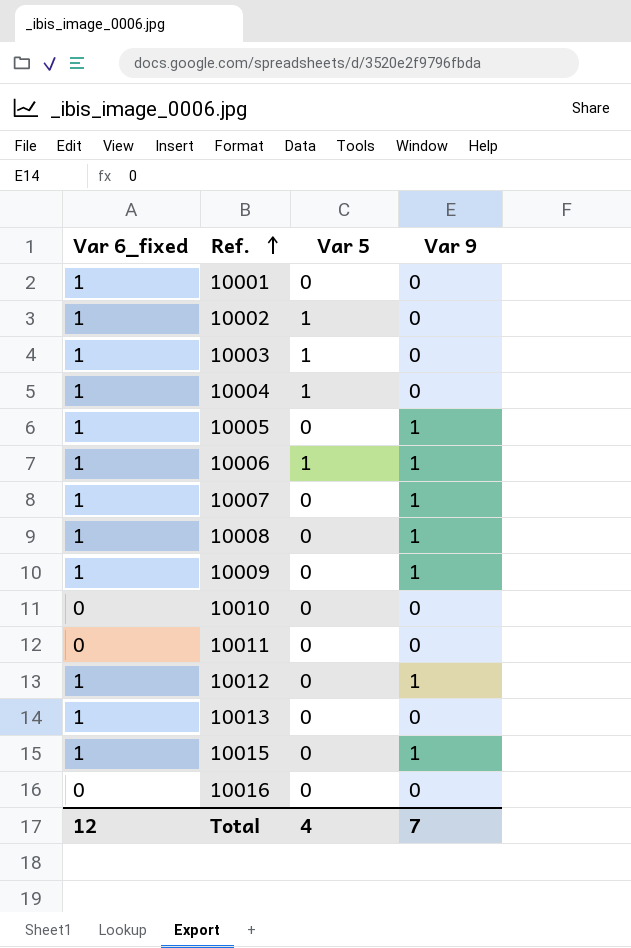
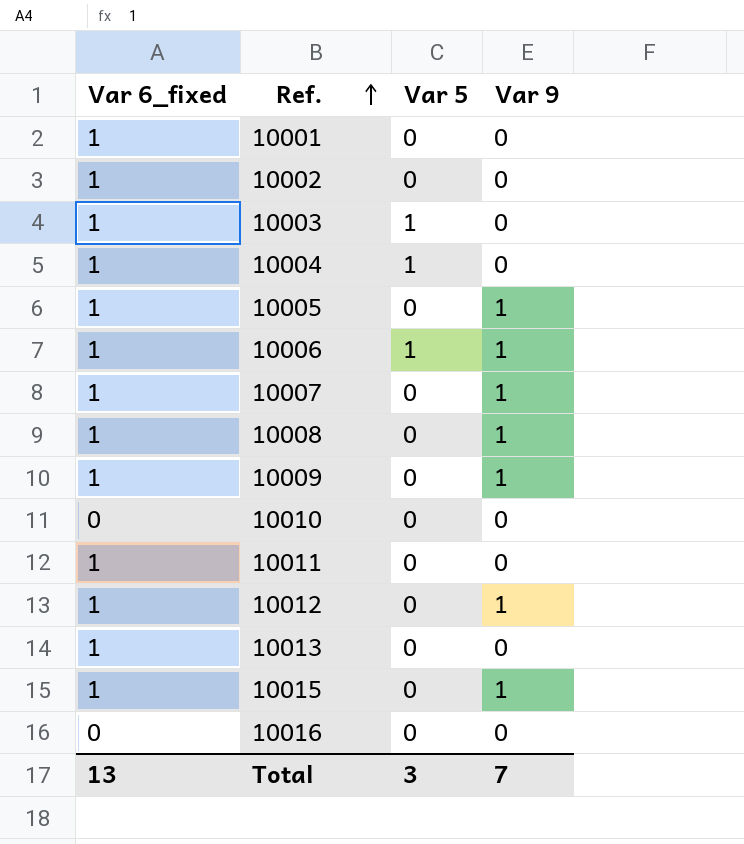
10002 | Var 5: 1 -> 0
10011 | Var 6_fixed: 0 -> 1
Total | Var 6_fixed: 12 -> 13
Total | Var 5: 4 -> 3

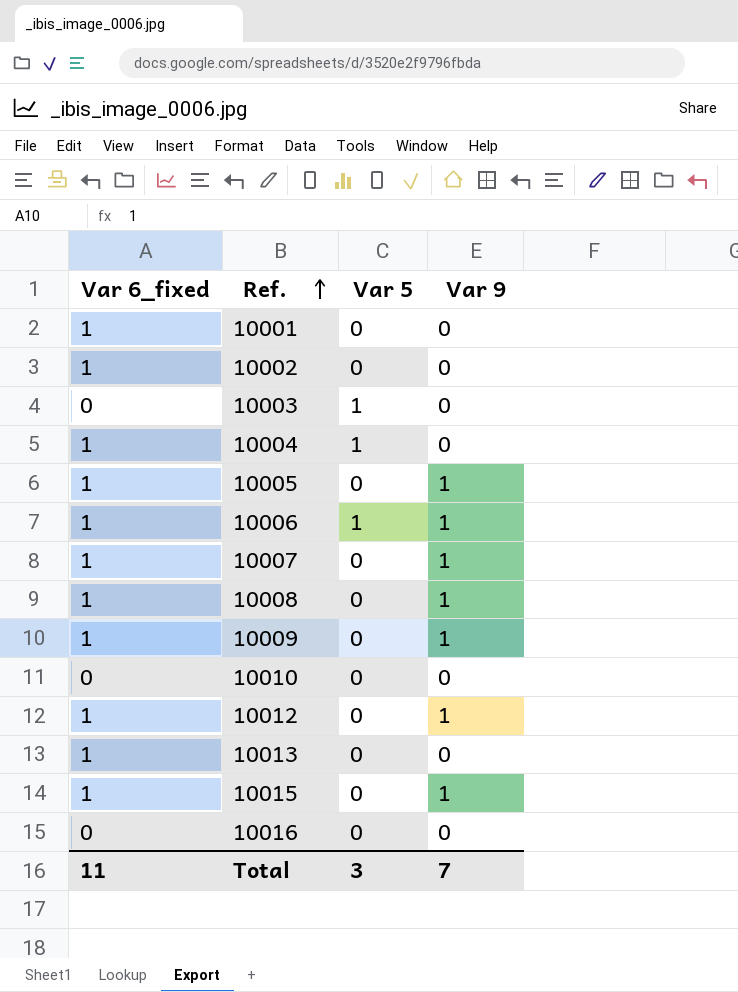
row 10011: 1 | 0 | 0 -> none
10003 | Var 6_fixed: 1 -> 0
Total | Var 6_fixed: 13 -> 11

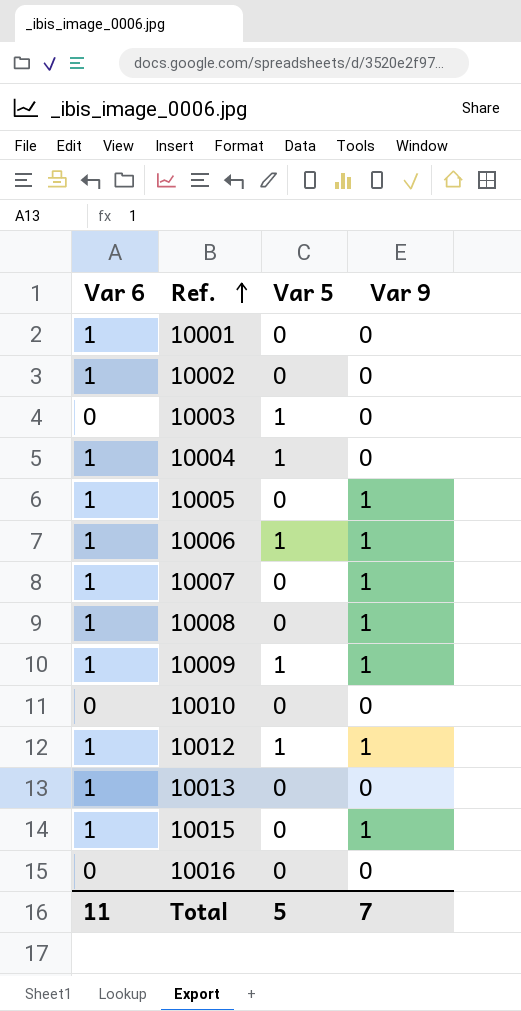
column name: Var 6_fixed -> Var 6
10009 | Var 5: 0 -> 1
10012 | Var 5: 0 -> 1
Total | Var 5: 3 -> 5

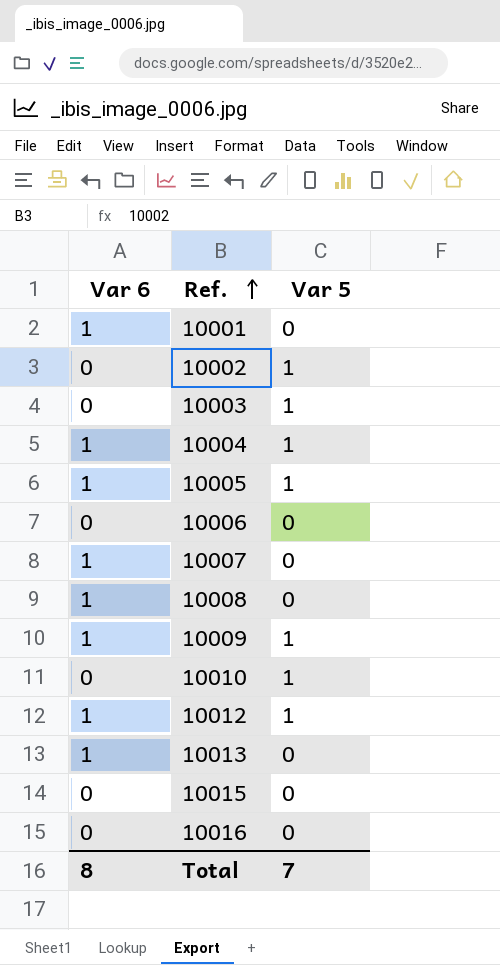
column Var 9 | position: 4 -> none
10002 | Var 6: 1 -> 0
10002 | Var 5: 0 -> 1
10005 | Var 5: 0 -> 1
10006 | Var 6: 1 -> 0
10006 | Var 5: 1 -> 0
10010 | Var 5: 0 -> 1
10015 | Var 6: 1 -> 0
Total | Var 6: 11 -> 8
Total | Var 5: 5 -> 7

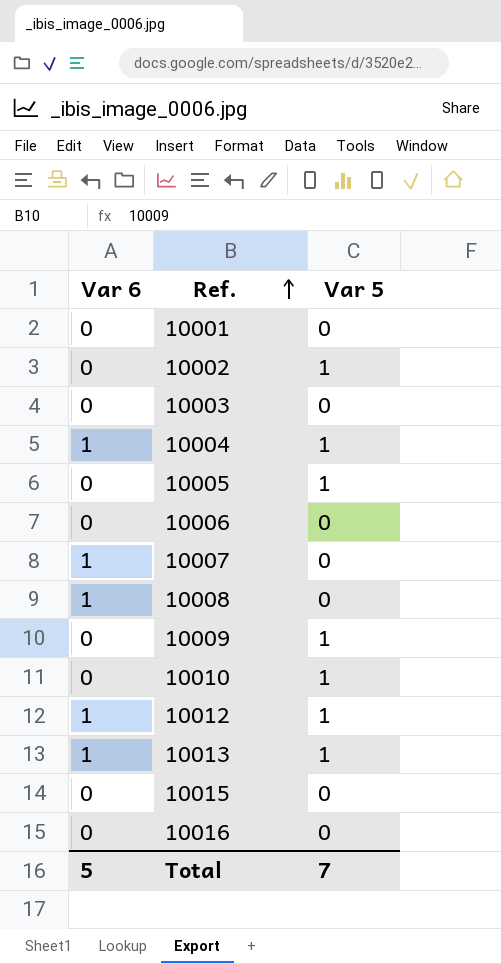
10001 | Var 6: 1 -> 0
10003 | Var 5: 1 -> 0
10005 | Var 6: 1 -> 0
10009 | Var 6: 1 -> 0
10013 | Var 5: 0 -> 1
Total | Var 6: 8 -> 5

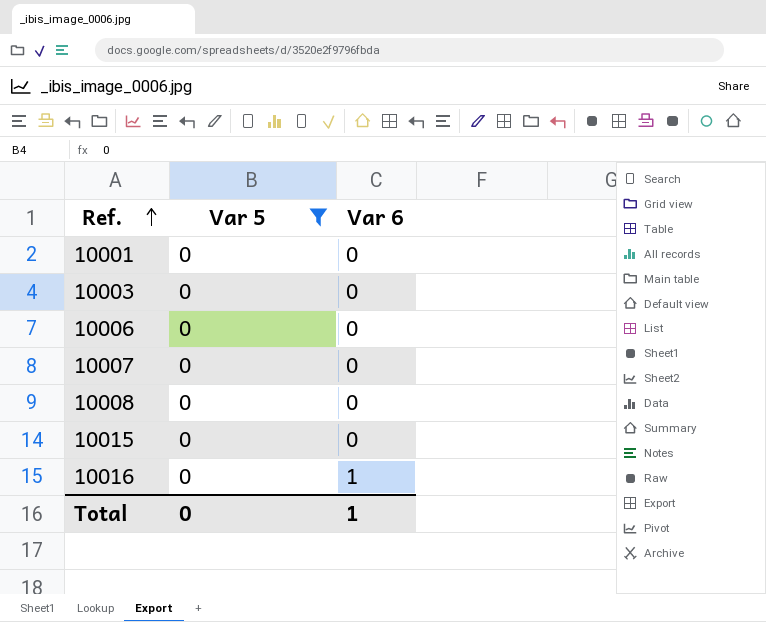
filter: none -> Var 5 = 0
column Var 6 | position: 1 -> 3
10007 | Var 6: 1 -> 0
10008 | Var 6: 1 -> 0
10016 | Var 6: 0 -> 1
Total | Var 5: 7 -> 0
Total | Var 6: 5 -> 1

